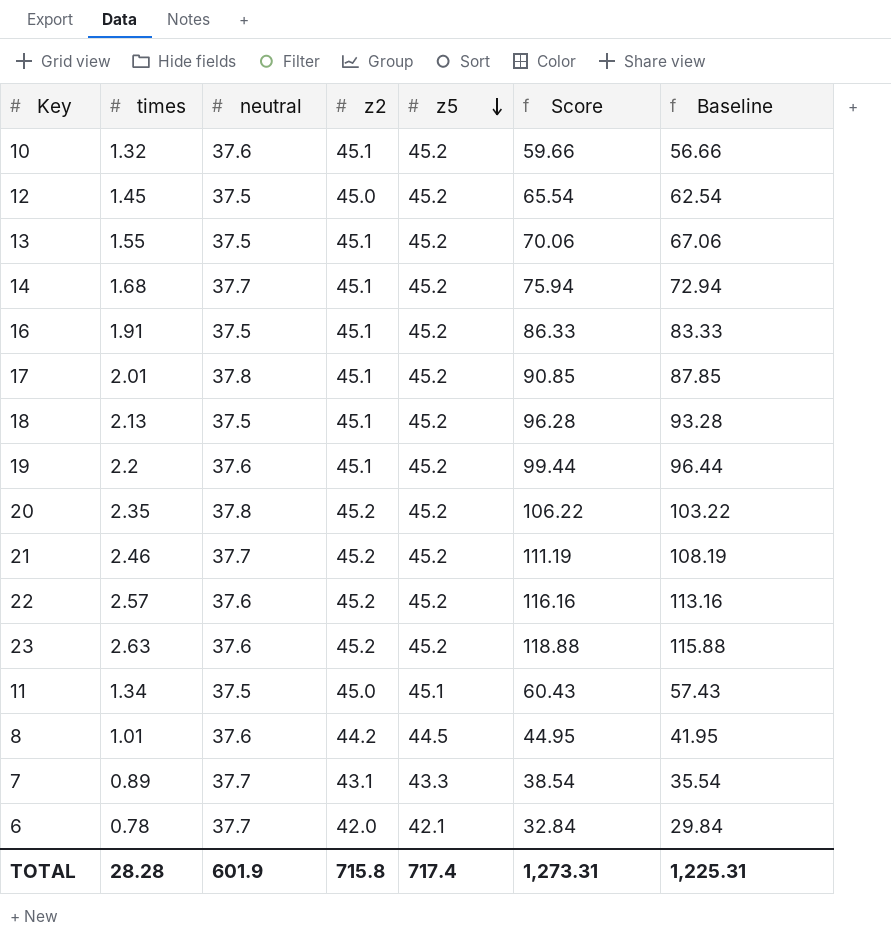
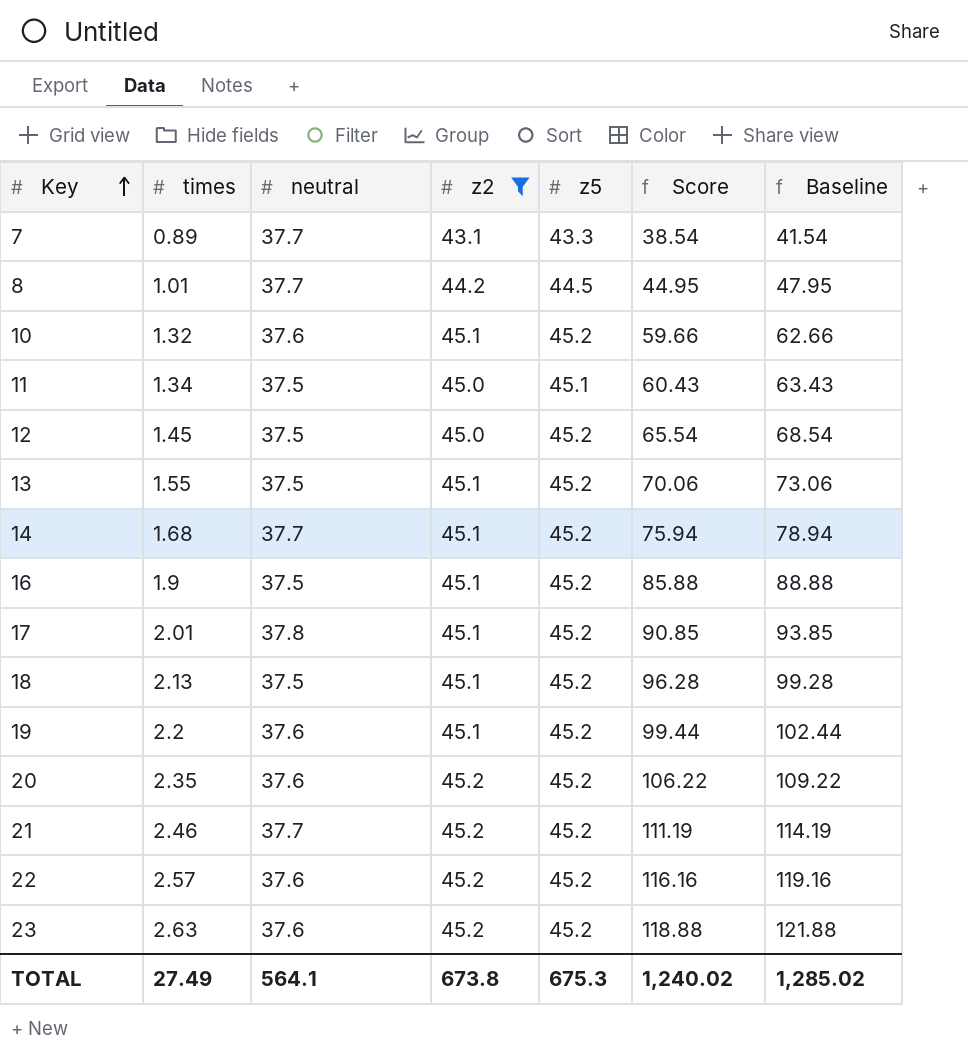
filter: none -> z2 != 42.0
row order: z5 descending -> Key ascending
column Baseline | formula: [Score] - 3 -> [Score] + 3
8 | neutral: 37.6 -> 37.7
16 | times: 1.91 -> 1.9
16 | Score: 86.33 -> 85.88
20 | neutral: 37.8 -> 37.6
TOTAL | times: 28.28 -> 27.49
TOTAL | neutral: 601.9 -> 564.1
TOTAL | z2: 715.8 -> 673.8
TOTAL | z5: 717.4 -> 675.3
TOTAL | Score: 1,273.31 -> 1,240.02
TOTAL | Baseline: 1,225.31 -> 1,285.02

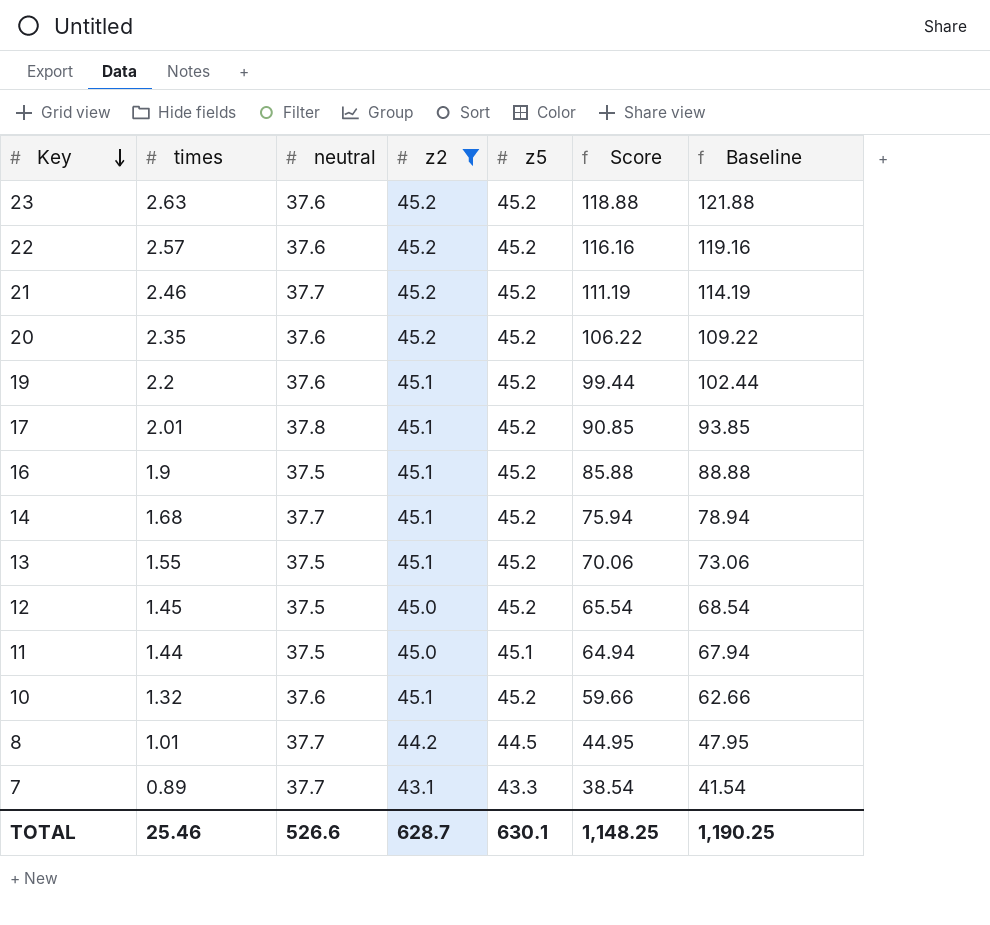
row order: Key ascending -> Key descending
row 18: 2.13 | 37.5 | 45.1 | 45.2 | 96.28 | 99.28 -> none
11 | times: 1.34 -> 1.44
11 | Score: 60.43 -> 64.94
11 | Baseline: 63.43 -> 67.94
TOTAL | times: 27.49 -> 25.46
TOTAL | neutral: 564.1 -> 526.6
TOTAL | z2: 673.8 -> 628.7
TOTAL | z5: 675.3 -> 630.1
TOTAL | Score: 1,240.02 -> 1,148.25
TOTAL | Baseline: 1,285.02 -> 1,190.25

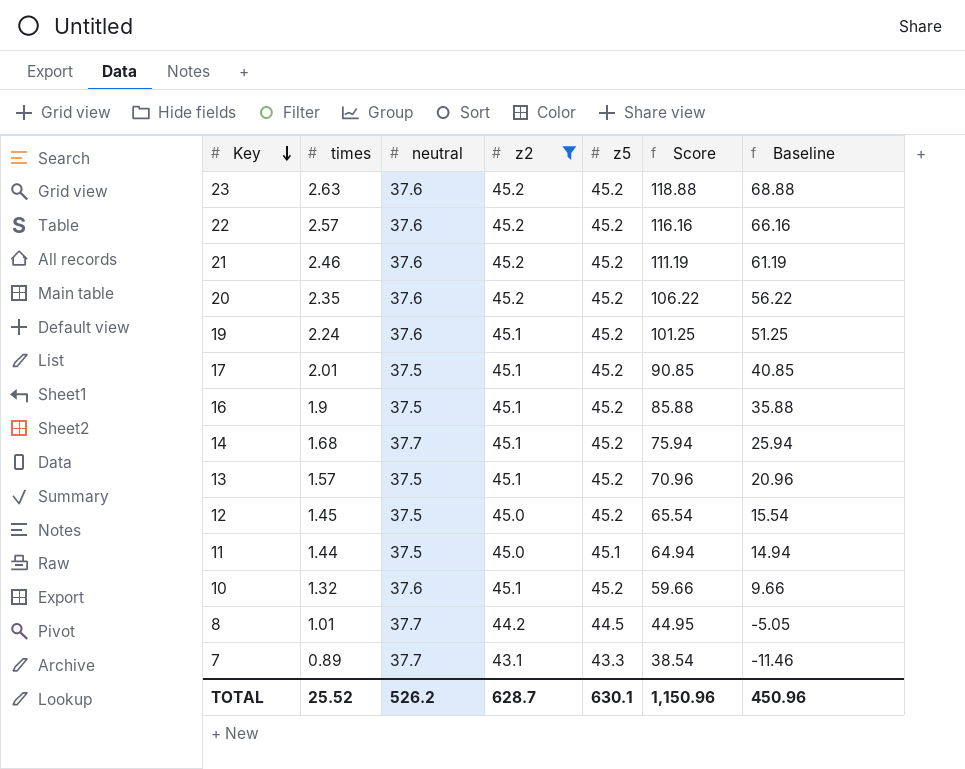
column Baseline | formula: [Score] + 3 -> [Score] - 50
21 | neutral: 37.7 -> 37.6
19 | times: 2.2 -> 2.24
19 | Score: 99.44 -> 101.25
17 | neutral: 37.8 -> 37.5
13 | times: 1.55 -> 1.57
13 | Score: 70.06 -> 70.96
TOTAL | times: 25.46 -> 25.52
TOTAL | neutral: 526.6 -> 526.2
TOTAL | Score: 1,148.25 -> 1,150.96
TOTAL | Baseline: 1,190.25 -> 450.96

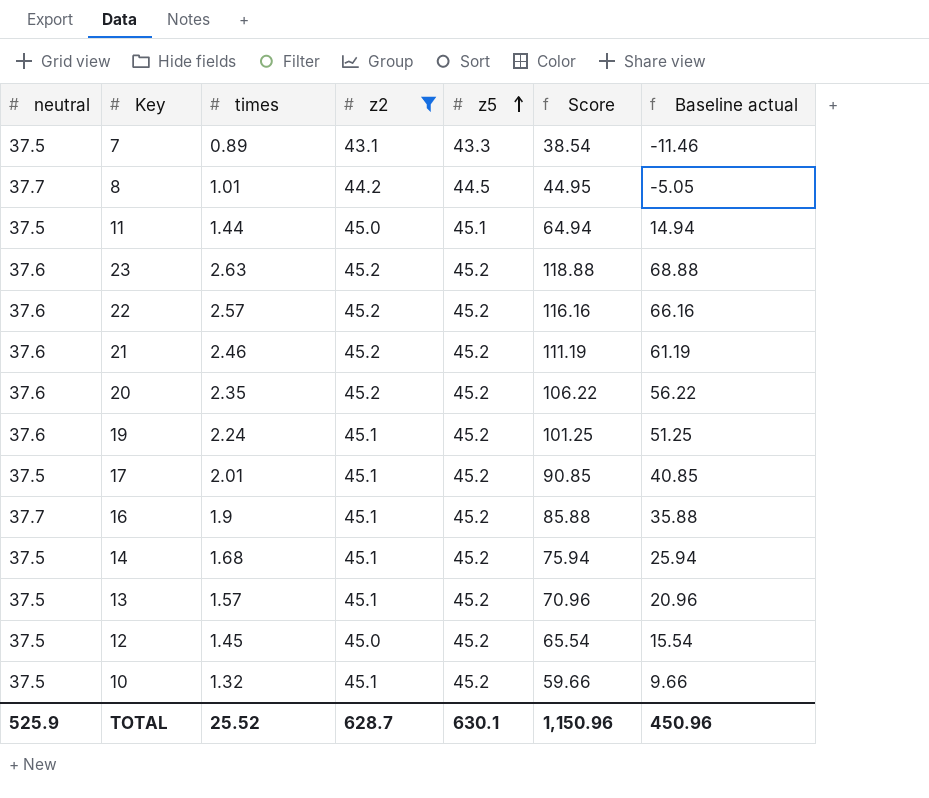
row order: Key descending -> z5 ascending
column neutral | position: 3 -> 1
column name: Baseline -> Baseline actual
7 | neutral: 37.7 -> 37.5
16 | neutral: 37.5 -> 37.7
14 | neutral: 37.7 -> 37.5
10 | neutral: 37.6 -> 37.5
TOTAL | neutral: 526.2 -> 525.9

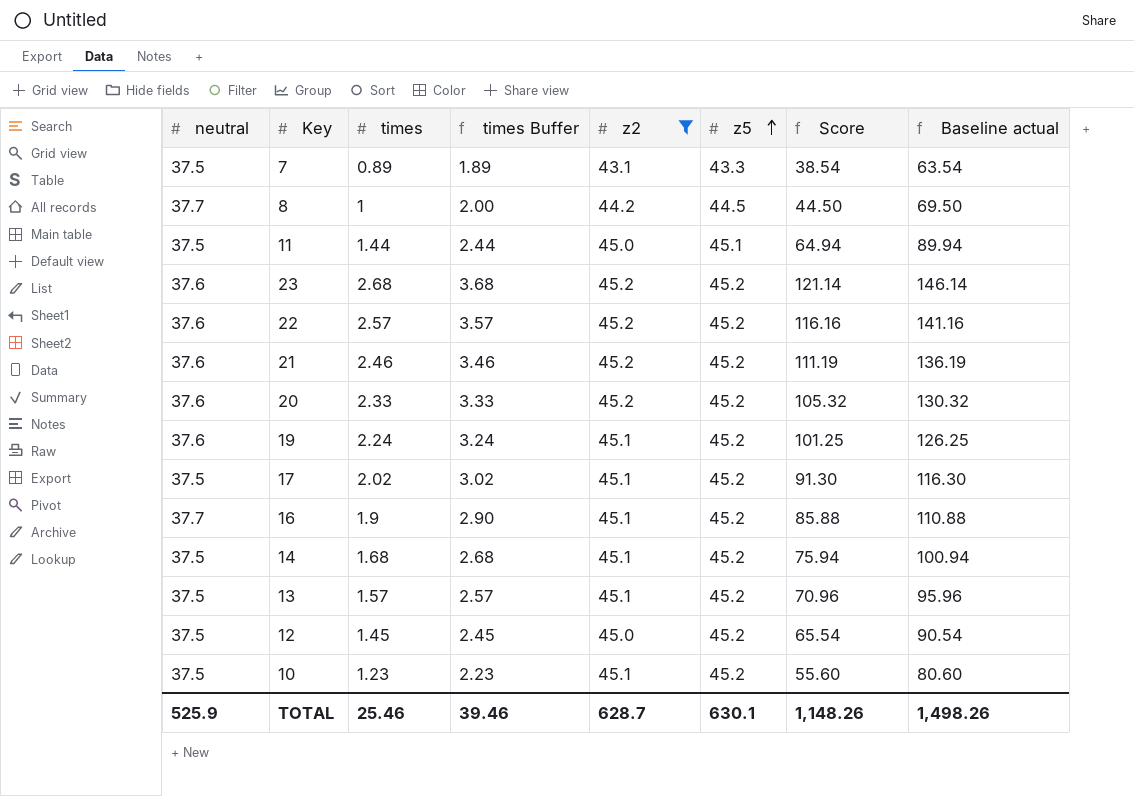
column times Buffer | formula: none -> [times] + 1
column Baseline actual | formula: [Score] - 50 -> [Score] + 25
8 | times: 1.01 -> 1
8 | Score: 44.95 -> 44.50
23 | times: 2.63 -> 2.68
23 | Score: 118.88 -> 121.14
20 | times: 2.35 -> 2.33
20 | Score: 106.22 -> 105.32
17 | times: 2.01 -> 2.02
17 | Score: 90.85 -> 91.30
10 | times: 1.32 -> 1.23
10 | Score: 59.66 -> 55.60
TOTAL | times: 25.52 -> 25.46
TOTAL | Score: 1,150.96 -> 1,148.26
TOTAL | Baseline actual: 450.96 -> 1,498.26

